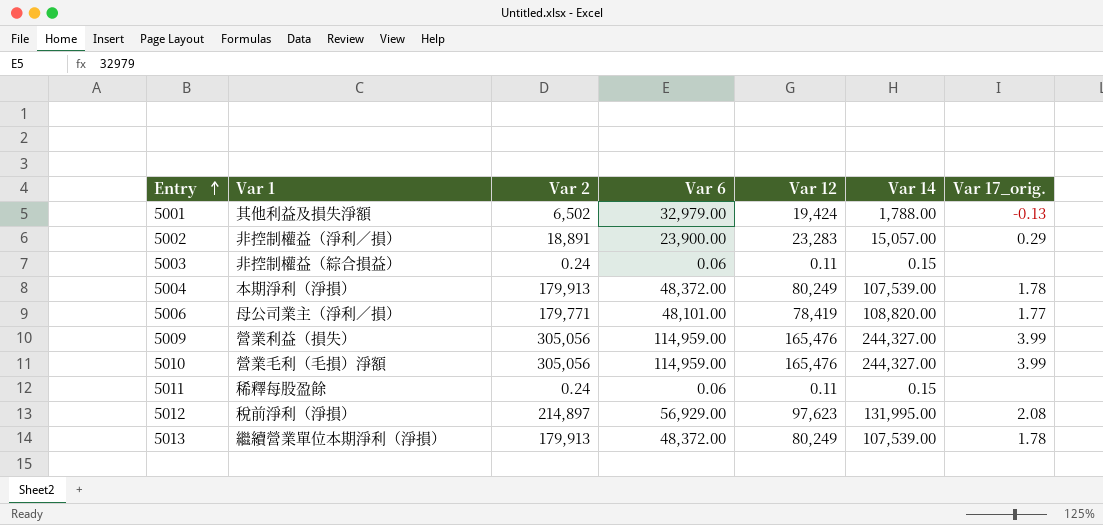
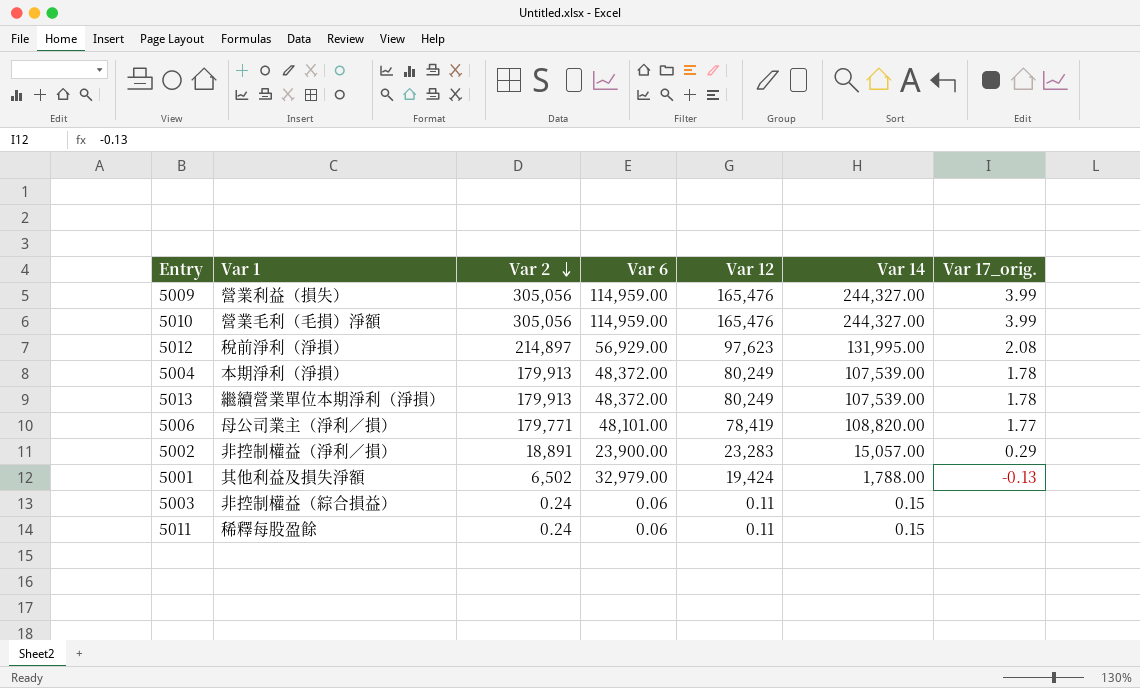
row order: Entry ascending -> Var 2 descending

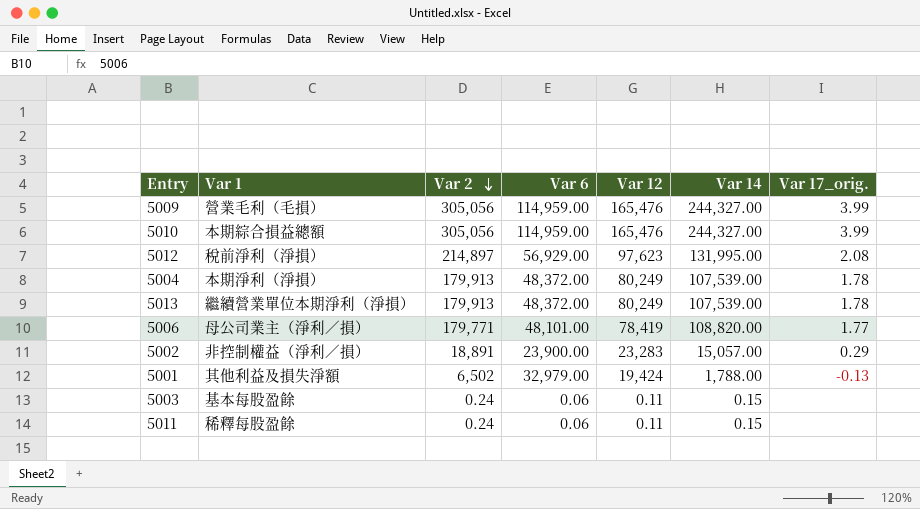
5009 | Var 1: 營業利益（損失） -> 營業毛利（毛損）
5010 | Var 1: 營業毛利（毛損）淨額 -> 本期綜合損益總額
5003 | Var 1: 非控制權益（綜合損益） -> 基本每股盈餘

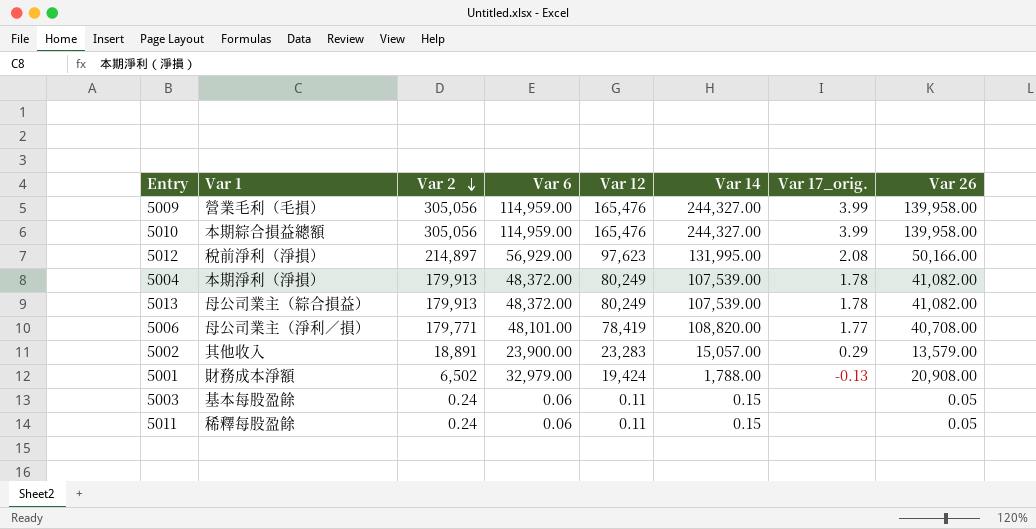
column Var 26 | position: none -> 8
5013 | Var 1: 繼續營業單位本期淨利（淨損） -> 母公司業主（綜合損益）
5002 | Var 1: 非控制權益（淨利／損） -> 其他收入
5001 | Var 1: 其他利益及損失淨額 -> 財務成本淨額

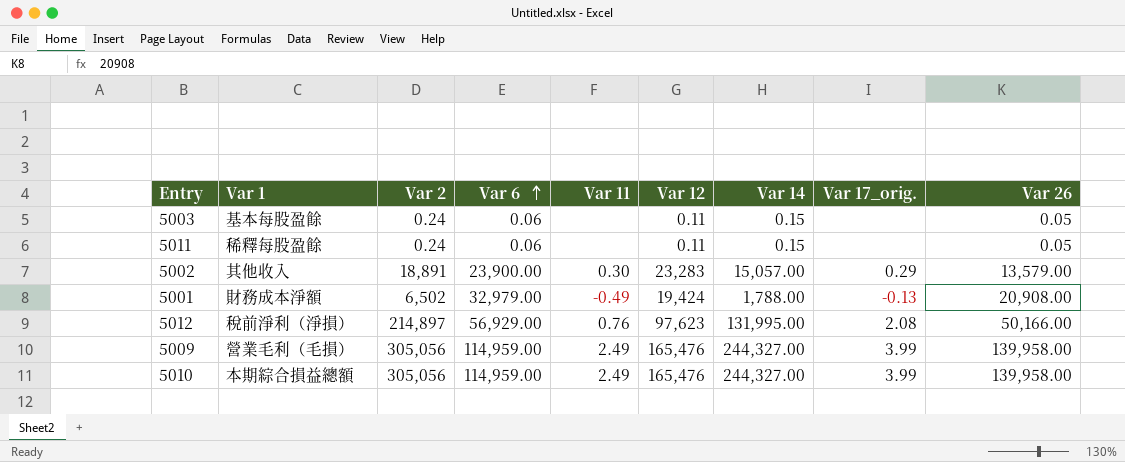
row order: Var 2 descending -> Var 6 ascending
column Var 11 | position: none -> 5
row 5004: 本期淨利（淨損） | 179,913 | 48,372.00 | 80,249 | 107,539.00 | 1.78 | 41,082.00 -> none
row 5013: 母公司業主（綜合損益） | 179,913 | 48,372.00 | 80,249 | 107,539.00 | 1.78 | 41,082.00 -> none
row 5006: 母公司業主（淨利／損） | 179,771 | 48,101.00 | 78,419 | 108,820.00 | 1.77 | 40,708.00 -> none

